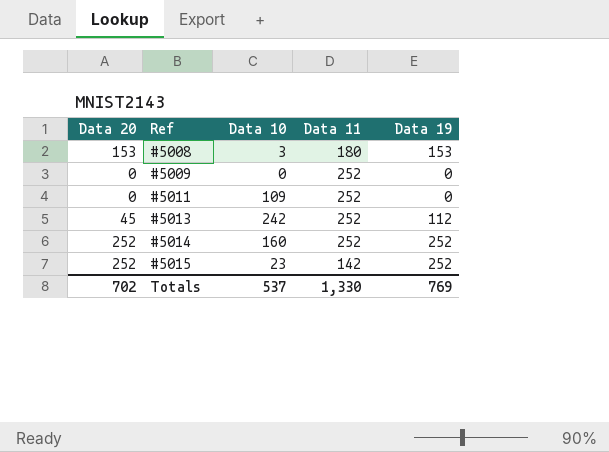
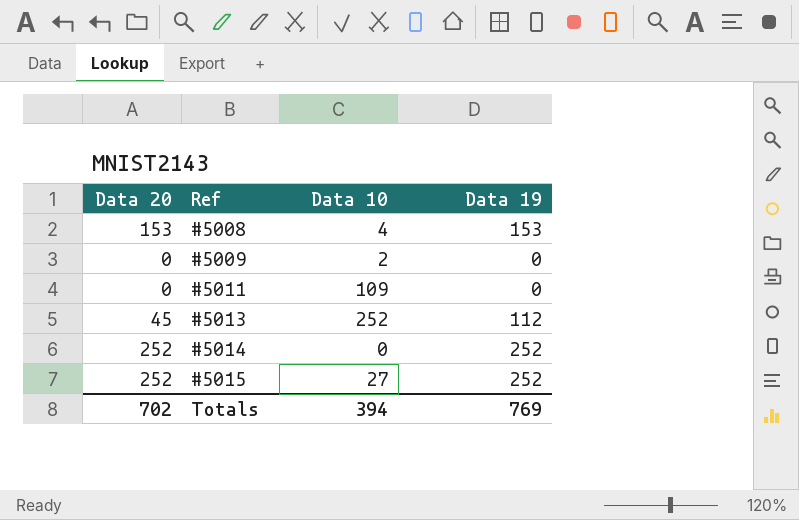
column Data 11 | position: 4 -> none
#5008 | Data 10: 3 -> 4
#5009 | Data 10: 0 -> 2
#5013 | Data 10: 242 -> 252
#5014 | Data 10: 160 -> 0
#5015 | Data 10: 23 -> 27
Totals | Data 10: 537 -> 394

